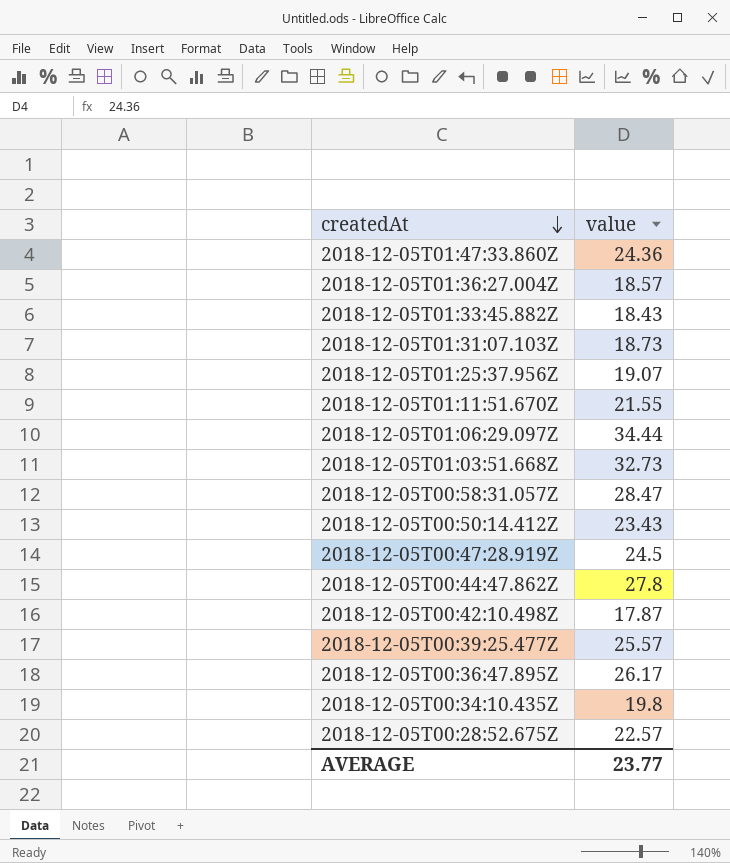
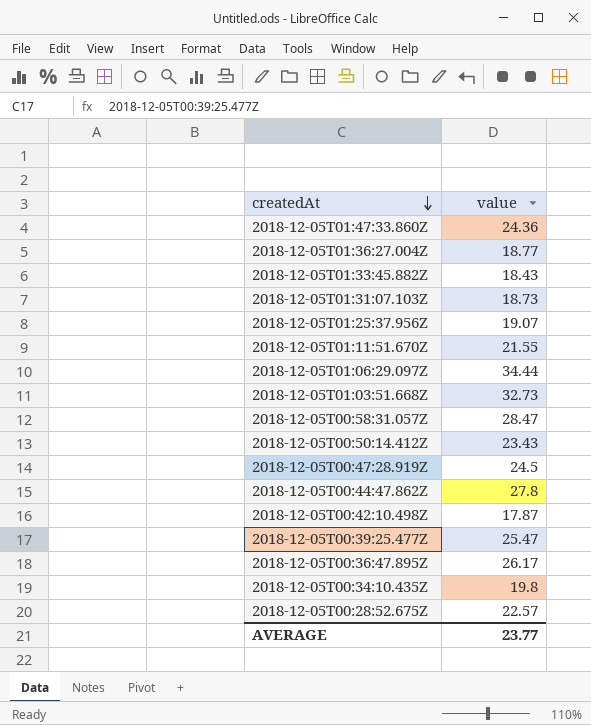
2018-12-05T01:36:27.004Z | value: 18.57 -> 18.77
2018-12-05T00:39:25.477Z | value: 25.57 -> 25.47

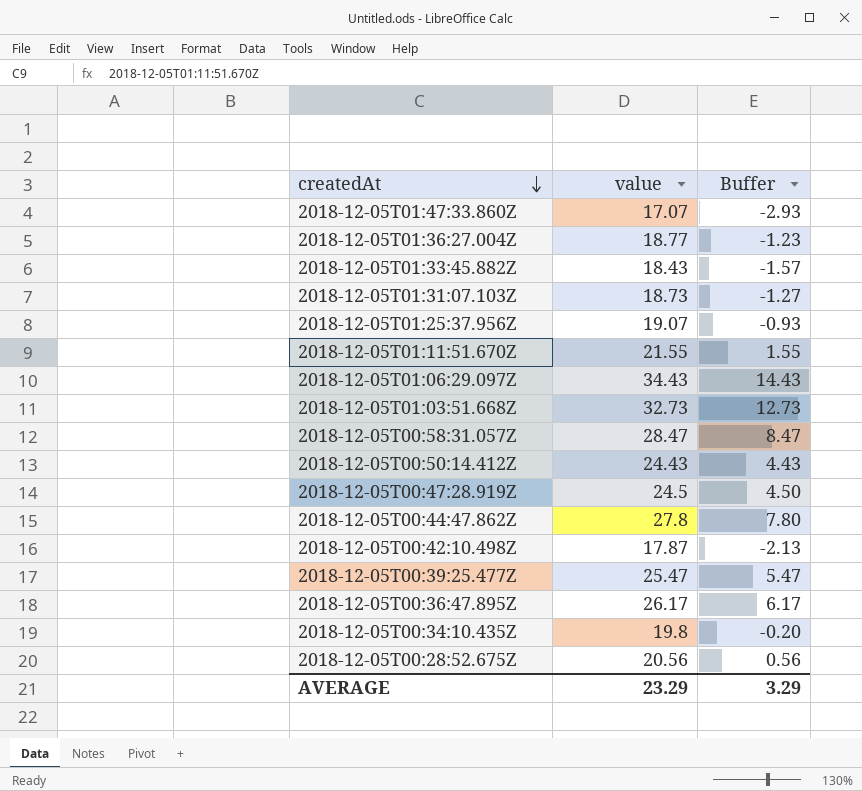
column Buffer | formula: none -> [value] - 20
2018-12-05T01:47:33.860Z | value: 24.36 -> 17.07
2018-12-05T01:06:29.097Z | value: 34.44 -> 34.43
2018-12-05T00:50:14.412Z | value: 23.43 -> 24.43
2018-12-05T00:28:52.675Z | value: 22.57 -> 20.56
AVERAGE | value: 23.77 -> 23.29

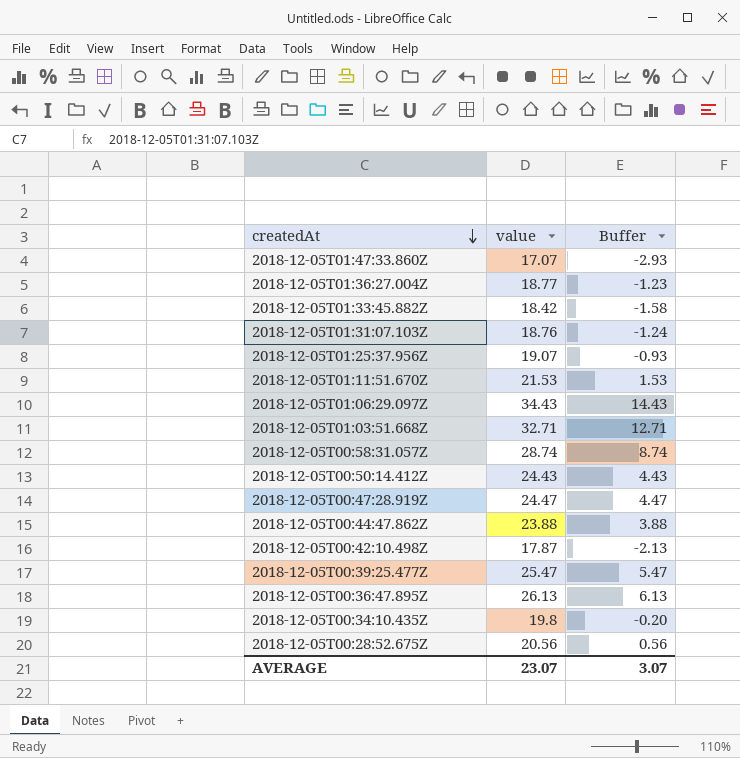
2018-12-05T01:33:45.882Z | value: 18.43 -> 18.42
2018-12-05T01:33:45.882Z | Buffer: -1.57 -> -1.58
2018-12-05T01:31:07.103Z | value: 18.73 -> 18.76
2018-12-05T01:31:07.103Z | Buffer: -1.27 -> -1.24
2018-12-05T01:11:51.670Z | value: 21.55 -> 21.53
2018-12-05T01:11:51.670Z | Buffer: 1.55 -> 1.53
2018-12-05T01:03:51.668Z | value: 32.73 -> 32.71
2018-12-05T01:03:51.668Z | Buffer: 12.73 -> 12.71
2018-12-05T00:58:31.057Z | value: 28.47 -> 28.74
2018-12-05T00:58:31.057Z | Buffer: 8.47 -> 8.74
2018-12-05T00:47:28.919Z | value: 24.5 -> 24.47
2018-12-05T00:47:28.919Z | Buffer: 4.50 -> 4.47
2018-12-05T00:44:47.862Z | value: 27.8 -> 23.88
2018-12-05T00:44:47.862Z | Buffer: 7.80 -> 3.88
2018-12-05T00:36:47.895Z | value: 26.17 -> 26.13
2018-12-05T00:36:47.895Z | Buffer: 6.17 -> 6.13
AVERAGE | value: 23.29 -> 23.07
AVERAGE | Buffer: 3.29 -> 3.07

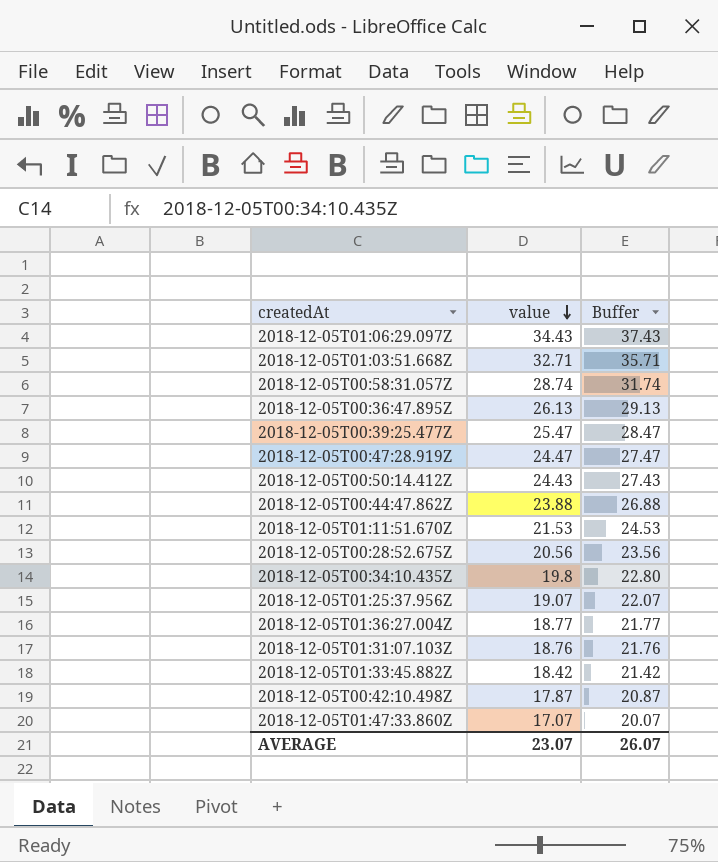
row order: createdAt descending -> value descending
column Buffer | formula: [value] - 20 -> [value] + 3
AVERAGE | Buffer: 3.07 -> 26.07

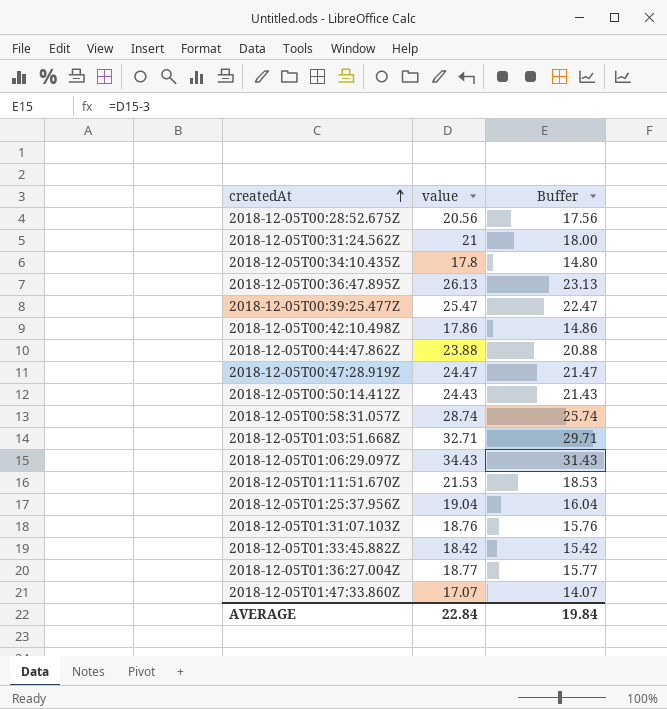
row order: value descending -> createdAt ascending
column Buffer | formula: [value] + 3 -> [value] - 3
row 2018-12-05T00:31:24.562Z: none -> 21 | 18.00
2018-12-05T00:34:10.435Z | value: 19.8 -> 17.8
2018-12-05T00:42:10.498Z | value: 17.87 -> 17.86
2018-12-05T01:25:37.956Z | value: 19.07 -> 19.04
AVERAGE | value: 23.07 -> 22.84
AVERAGE | Buffer: 26.07 -> 19.84

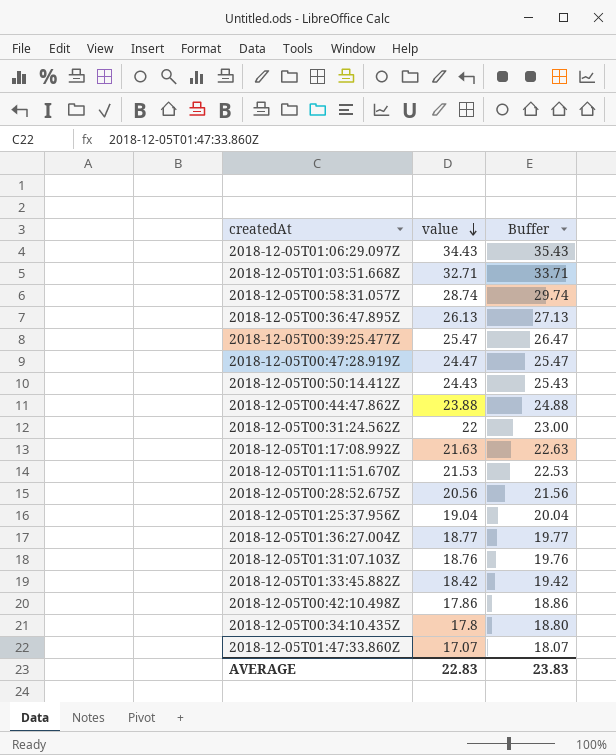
row order: createdAt ascending -> value descending
column Buffer | formula: [value] - 3 -> [value] + 1
2018-12-05T00:31:24.562Z | value: 21 -> 22
row 2018-12-05T01:17:08.992Z: none -> 21.63 | 22.63
AVERAGE | value: 22.84 -> 22.83
AVERAGE | Buffer: 19.84 -> 23.83

